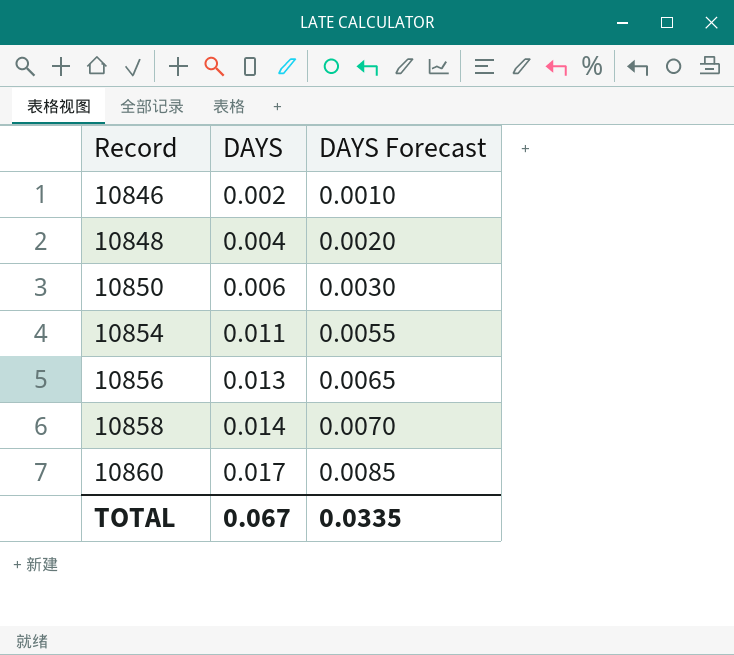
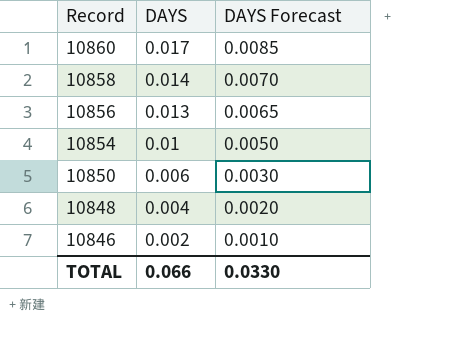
row order: Record ascending -> Record descending
10854 | DAYS: 0.011 -> 0.01
10854 | DAYS Forecast: 0.0055 -> 0.0050
TOTAL | DAYS: 0.067 -> 0.066
TOTAL | DAYS Forecast: 0.0335 -> 0.0330

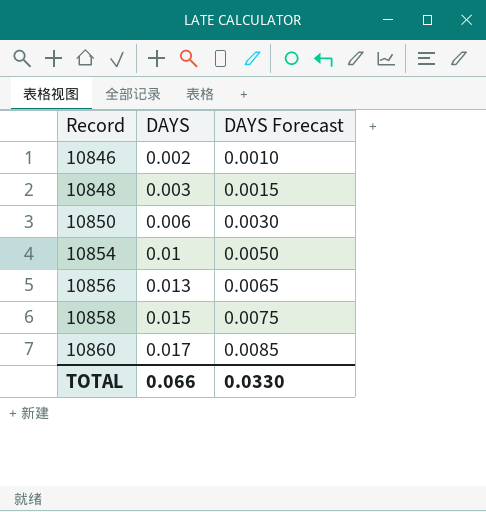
row order: Record descending -> Record ascending
10848 | DAYS: 0.004 -> 0.003
10848 | DAYS Forecast: 0.0020 -> 0.0015
10858 | DAYS: 0.014 -> 0.015
10858 | DAYS Forecast: 0.0070 -> 0.0075

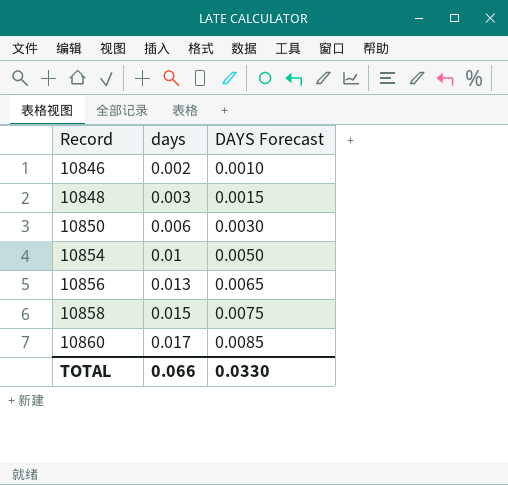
column name: DAYS -> days

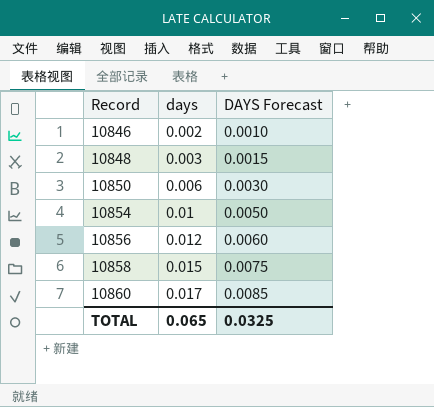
10856 | days: 0.013 -> 0.012
10856 | DAYS Forecast: 0.0065 -> 0.0060
TOTAL | days: 0.066 -> 0.065
TOTAL | DAYS Forecast: 0.0330 -> 0.0325

